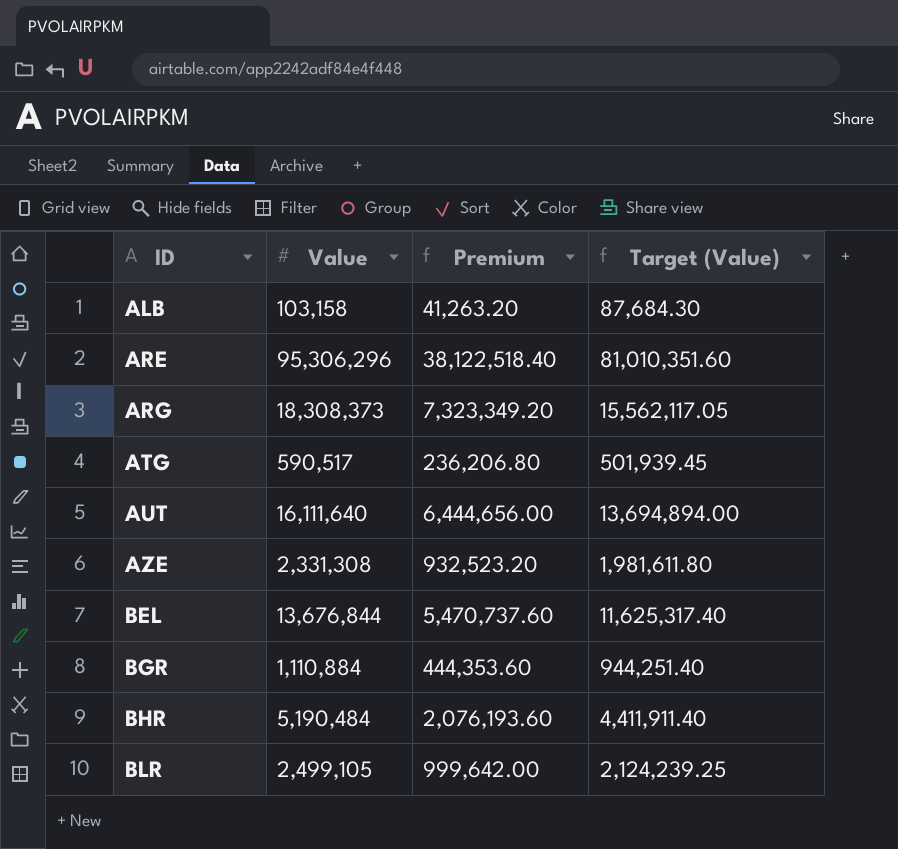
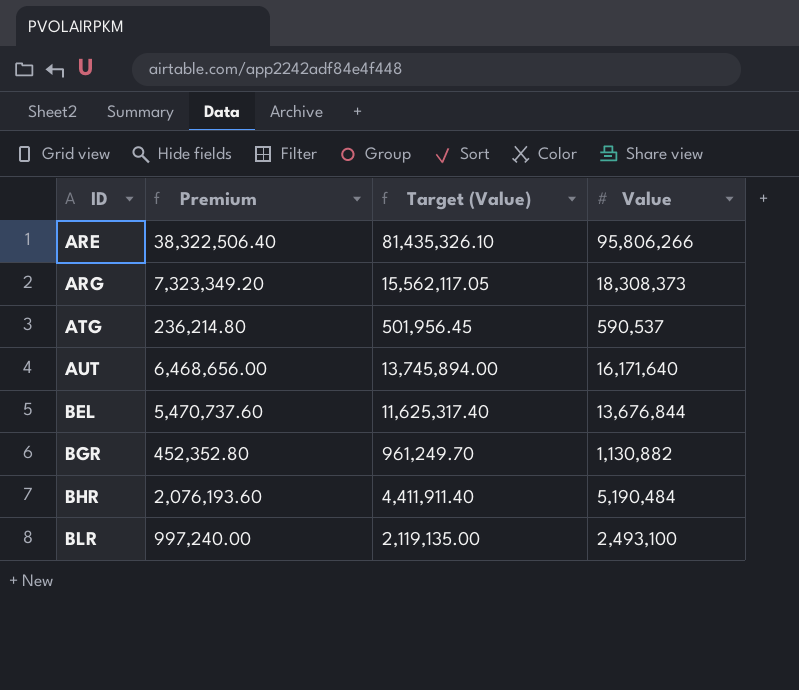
column Value | position: 2 -> 4
row ALB: 103,158 | 41,263.20 | 87,684.30 -> none
row AZE: 2,331,308 | 932,523.20 | 1,981,611.80 -> none
ARE | Premium: 38,122,518.40 -> 38,322,506.40
ARE | Target (Value): 81,010,351.60 -> 81,435,326.10
ARE | Value: 95,306,296 -> 95,806,266
ATG | Premium: 236,206.80 -> 236,214.80
ATG | Target (Value): 501,939.45 -> 501,956.45
ATG | Value: 590,517 -> 590,537
AUT | Premium: 6,444,656.00 -> 6,468,656.00
AUT | Target (Value): 13,694,894.00 -> 13,745,894.00
AUT | Value: 16,111,640 -> 16,171,640
BGR | Premium: 444,353.60 -> 452,352.80
BGR | Target (Value): 944,251.40 -> 961,249.70
BGR | Value: 1,110,884 -> 1,130,882
BLR | Premium: 999,642.00 -> 997,240.00
BLR | Target (Value): 2,124,239.25 -> 2,119,135.00
BLR | Value: 2,499,105 -> 2,493,100

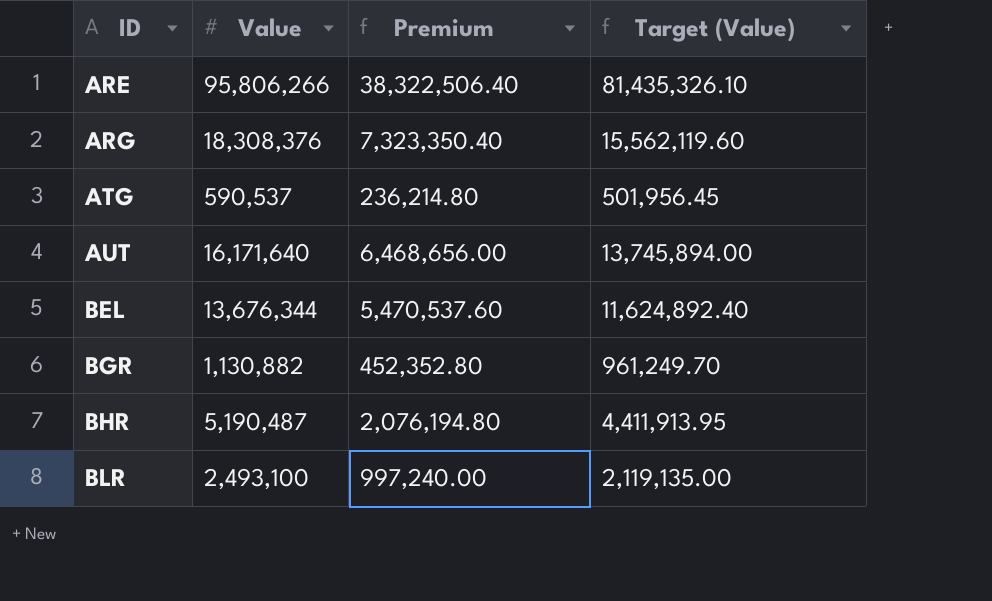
column Value | position: 4 -> 2
ARG | Value: 18,308,373 -> 18,308,376
ARG | Premium: 7,323,349.20 -> 7,323,350.40
ARG | Target (Value): 15,562,117.05 -> 15,562,119.60
BEL | Value: 13,676,844 -> 13,676,344
BEL | Premium: 5,470,737.60 -> 5,470,537.60
BEL | Target (Value): 11,625,317.40 -> 11,624,892.40
BHR | Value: 5,190,484 -> 5,190,487
BHR | Premium: 2,076,193.60 -> 2,076,194.80
BHR | Target (Value): 4,411,911.40 -> 4,411,913.95

